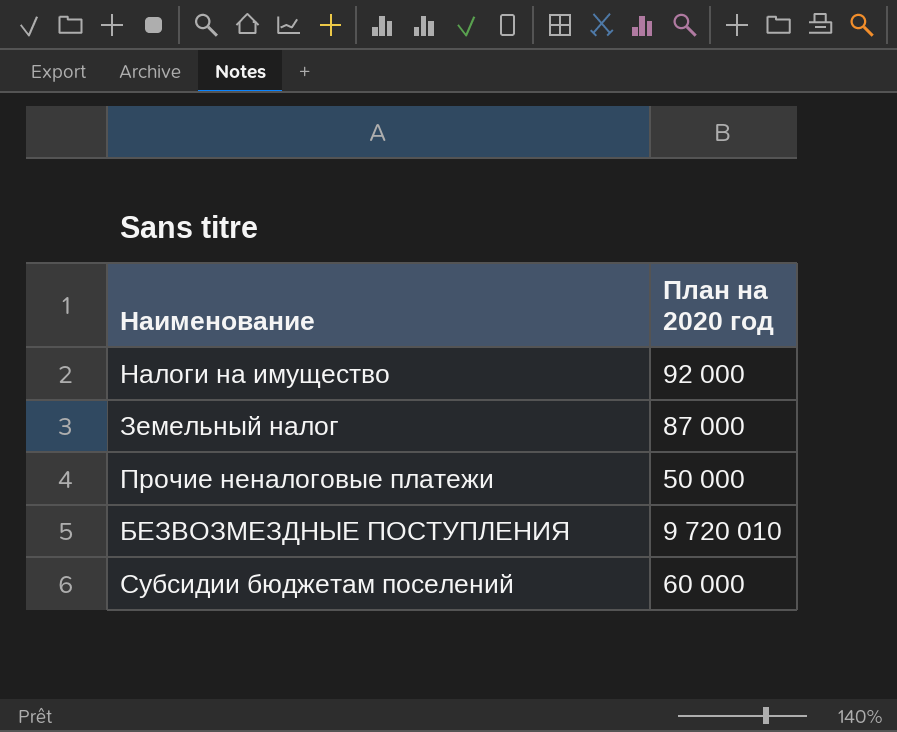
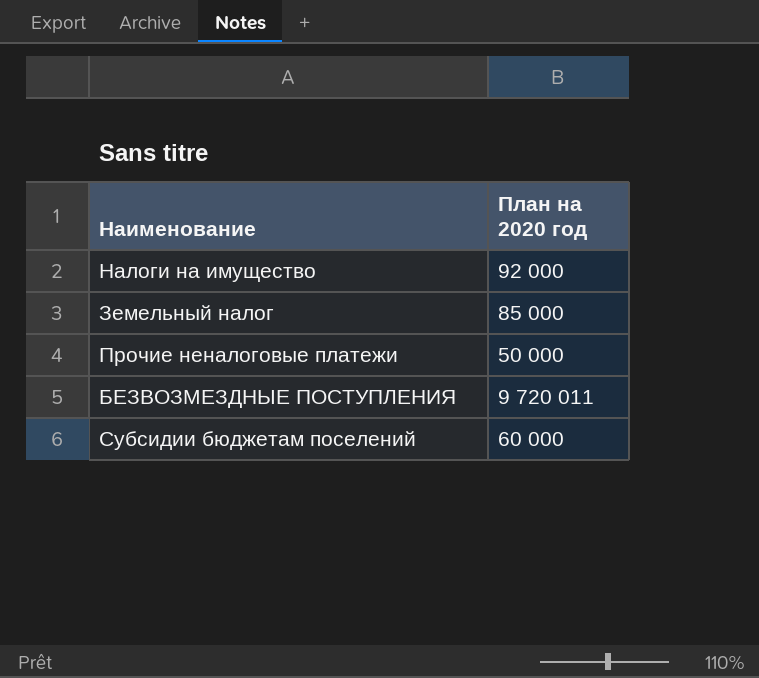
Земельный налог | План на 2020 год: 87 000 -> 85 000
БЕЗВОЗМЕЗДНЫЕ ПОСТУПЛЕНИЯ | План на 2020 год: 9 720 010 -> 9 720 011

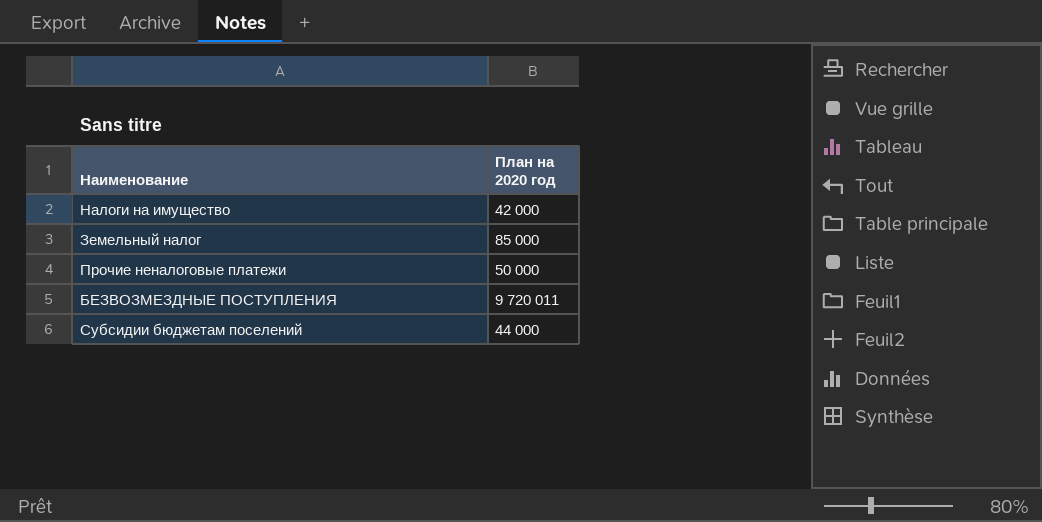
Налоги на имущество | План на 2020 год: 92 000 -> 42 000
Субсидии бюджетам поселений | План на 2020 год: 60 000 -> 44 000

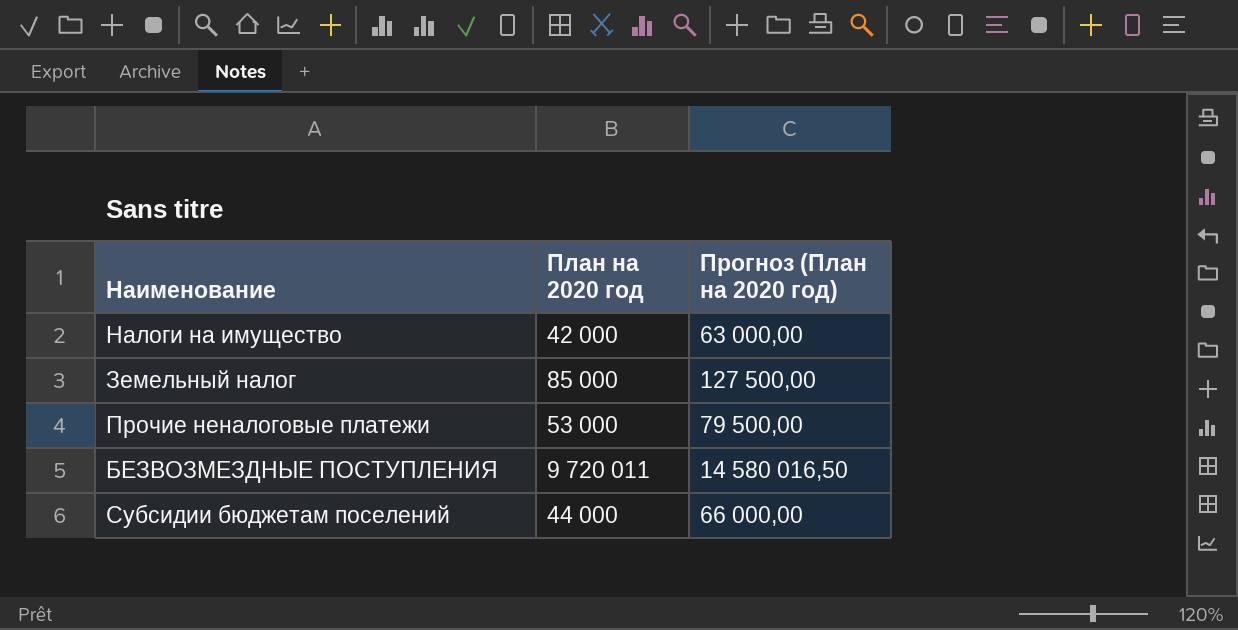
column Прогноз (План на 2020 год) | formula: none -> [План на 2020 год] * 1,5
Прочие неналоговые платежи | План на 2020 год: 50 000 -> 53 000

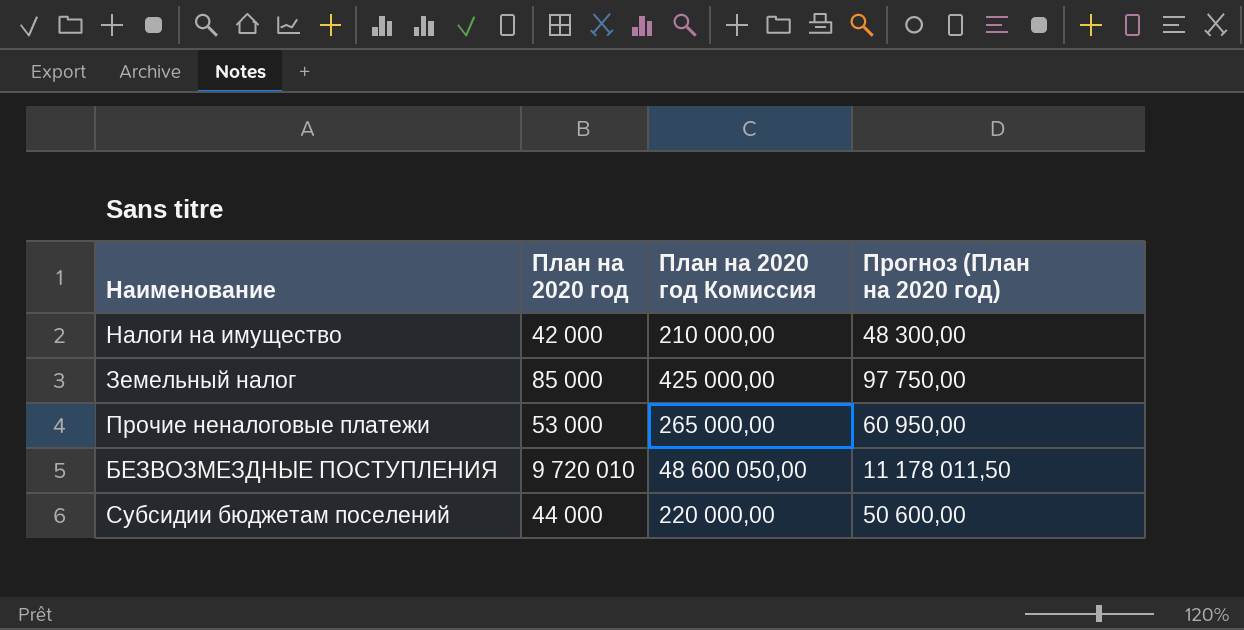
column План на 2020 год Комиссия | formula: none -> [План на 2020 год] * 5
column Прогноз (План на 2020 год) | formula: [План на 2020 год] * 1,5 -> [План на 2020 год] * 1,15
БЕЗВОЗМЕЗДНЫЕ ПОСТУПЛЕНИЯ | План на 2020 год: 9 720 011 -> 9 720 010

